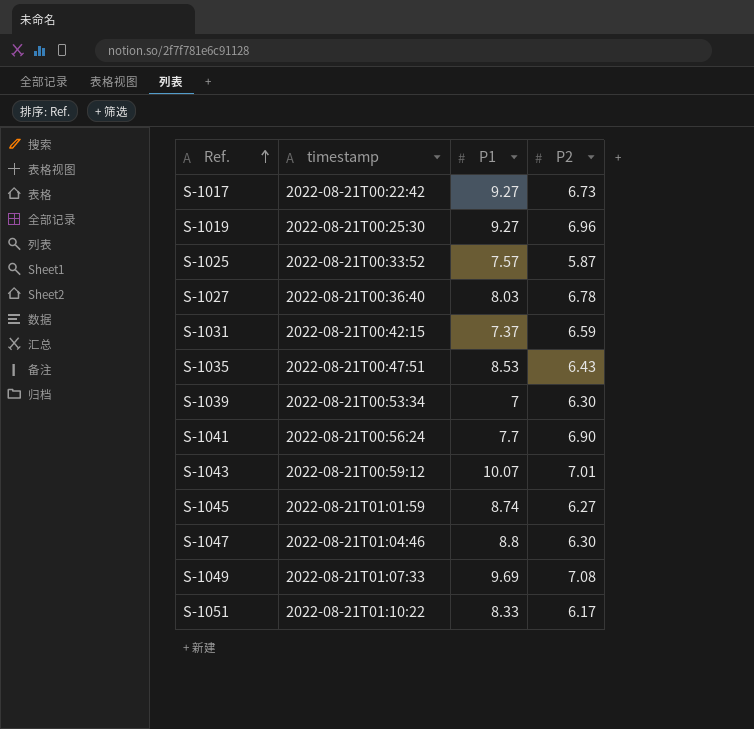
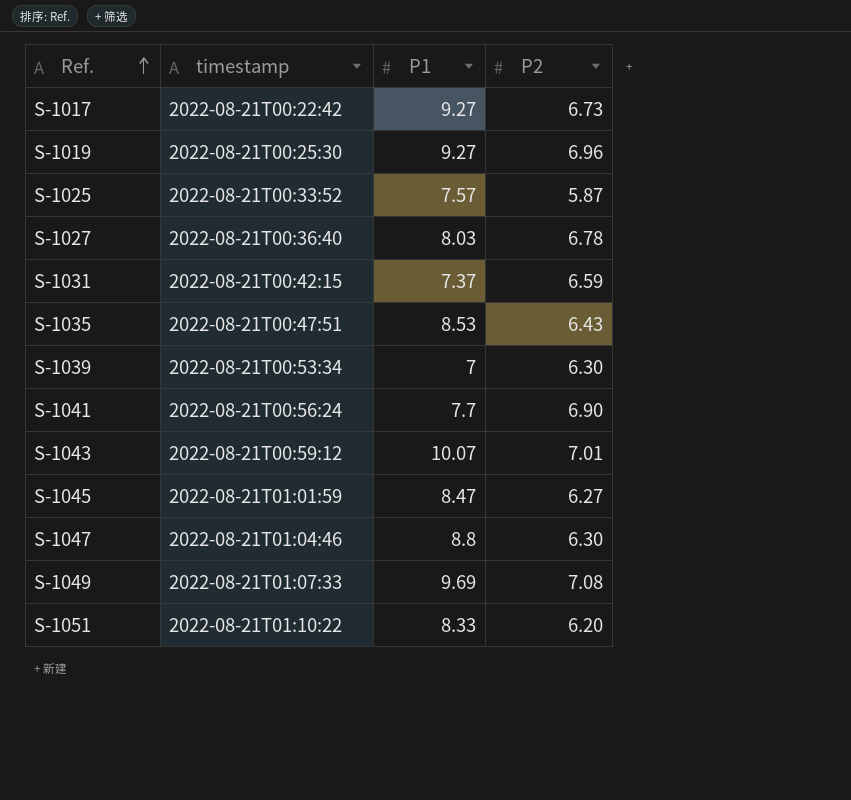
S-1045 | P1: 8.74 -> 8.47
S-1051 | P2: 6.17 -> 6.20

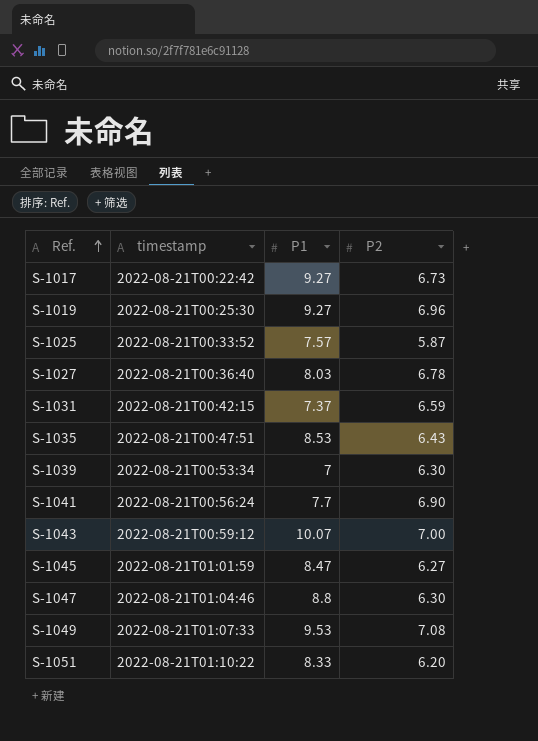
S-1043 | P2: 7.01 -> 7.00
S-1049 | P1: 9.69 -> 9.53

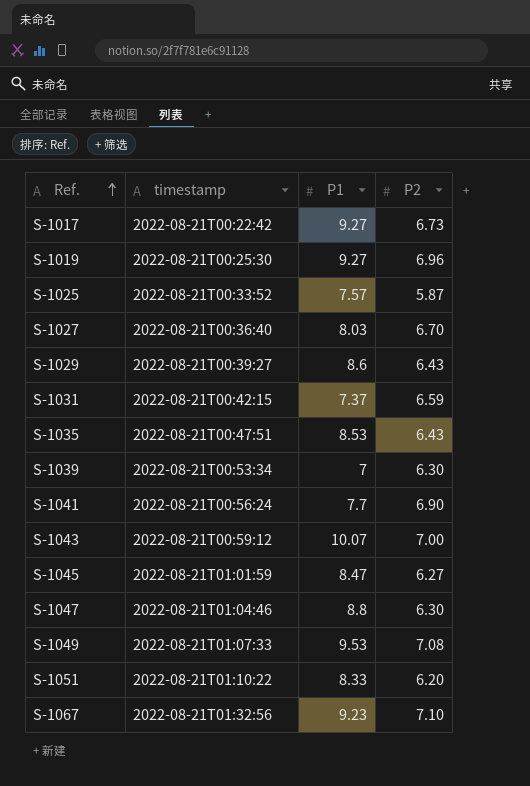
S-1027 | P2: 6.78 -> 6.70
row S-1029: none -> 2022-08-21T00:39:27 | 8.6 | 6.43
row S-1067: none -> 2022-08-21T01:32:56 | 9.23 | 7.10

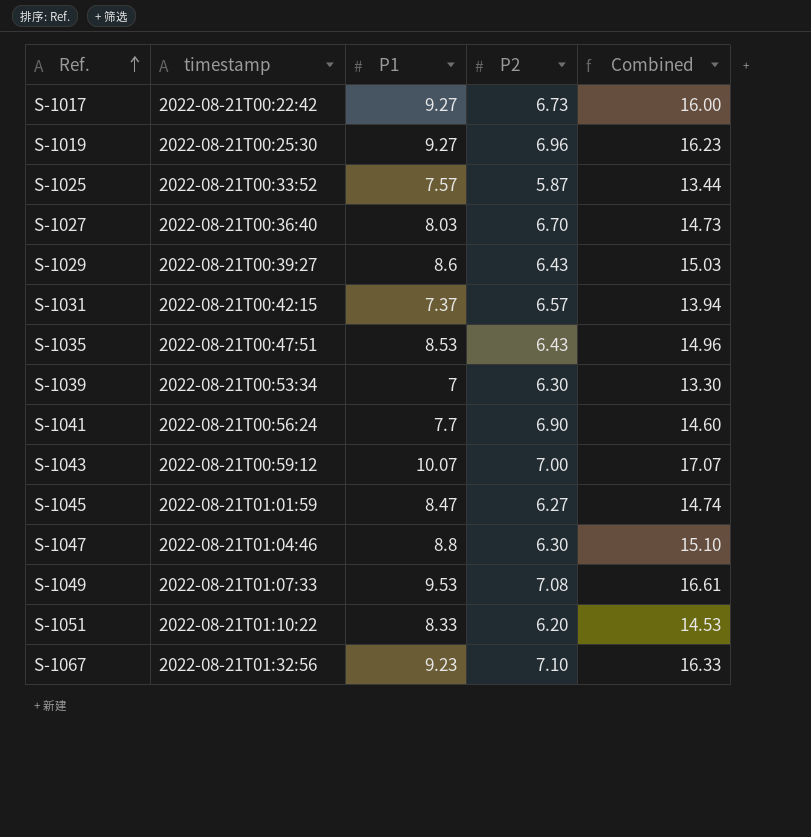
column Combined | formula: none -> [P1] + [P2]
S-1031 | P2: 6.59 -> 6.57

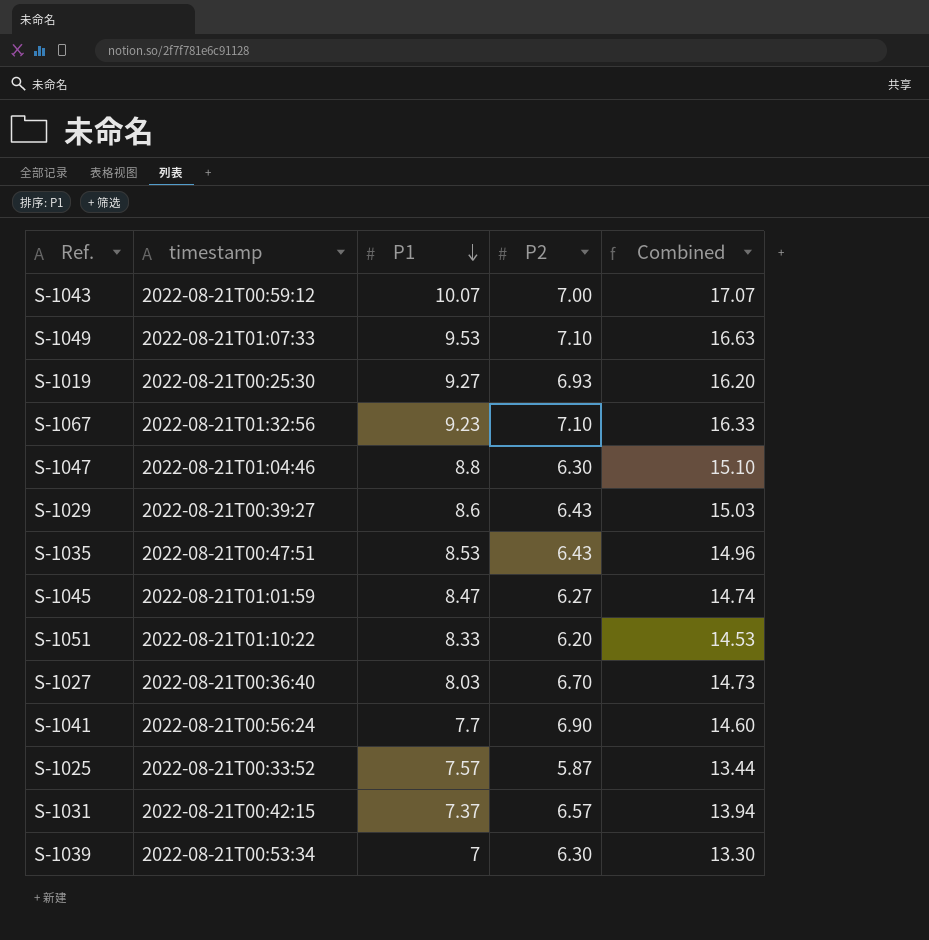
row order: Ref. ascending -> P1 descending
row S-1017: 2022-08-21T00:22:42 | 9.27 | 6.73 | 16.00 -> none
S-1049 | P2: 7.08 -> 7.10
S-1049 | Combined: 16.61 -> 16.63
S-1019 | P2: 6.96 -> 6.93
S-1019 | Combined: 16.23 -> 16.20

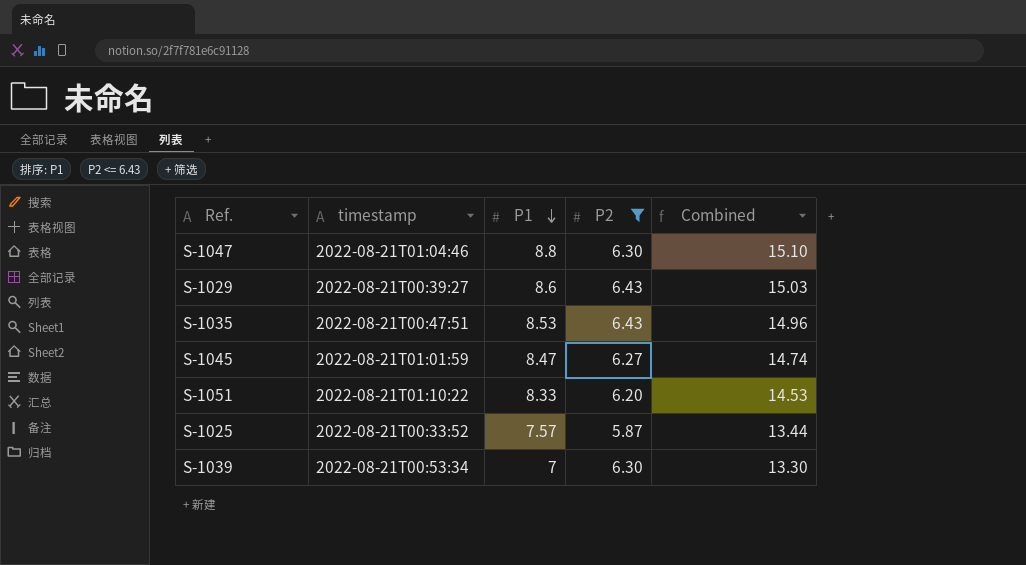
filter: none -> P2 <= 6.43

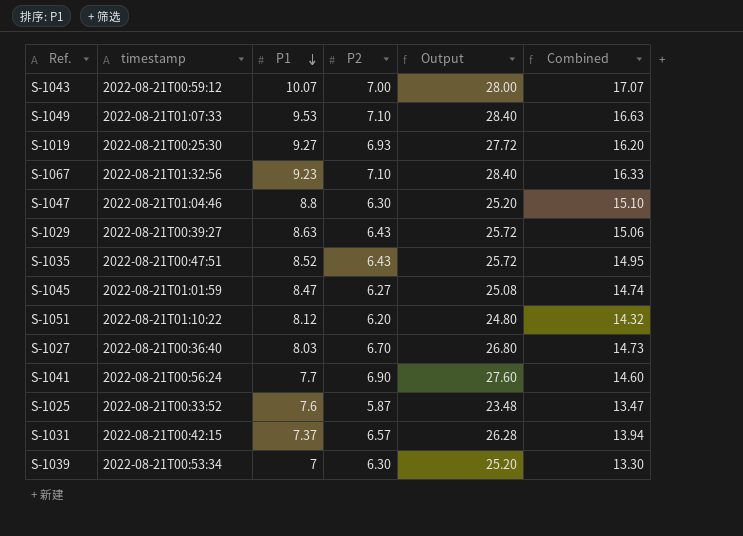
filter: P2 <= 6.43 -> none
column Output | formula: none -> [P2] * 4
S-1029 | P1: 8.6 -> 8.63
S-1029 | Combined: 15.03 -> 15.06
S-1035 | P1: 8.53 -> 8.52
S-1035 | Combined: 14.96 -> 14.95
S-1051 | P1: 8.33 -> 8.12
S-1051 | Combined: 14.53 -> 14.32
S-1025 | P1: 7.57 -> 7.6
S-1025 | Combined: 13.44 -> 13.47

